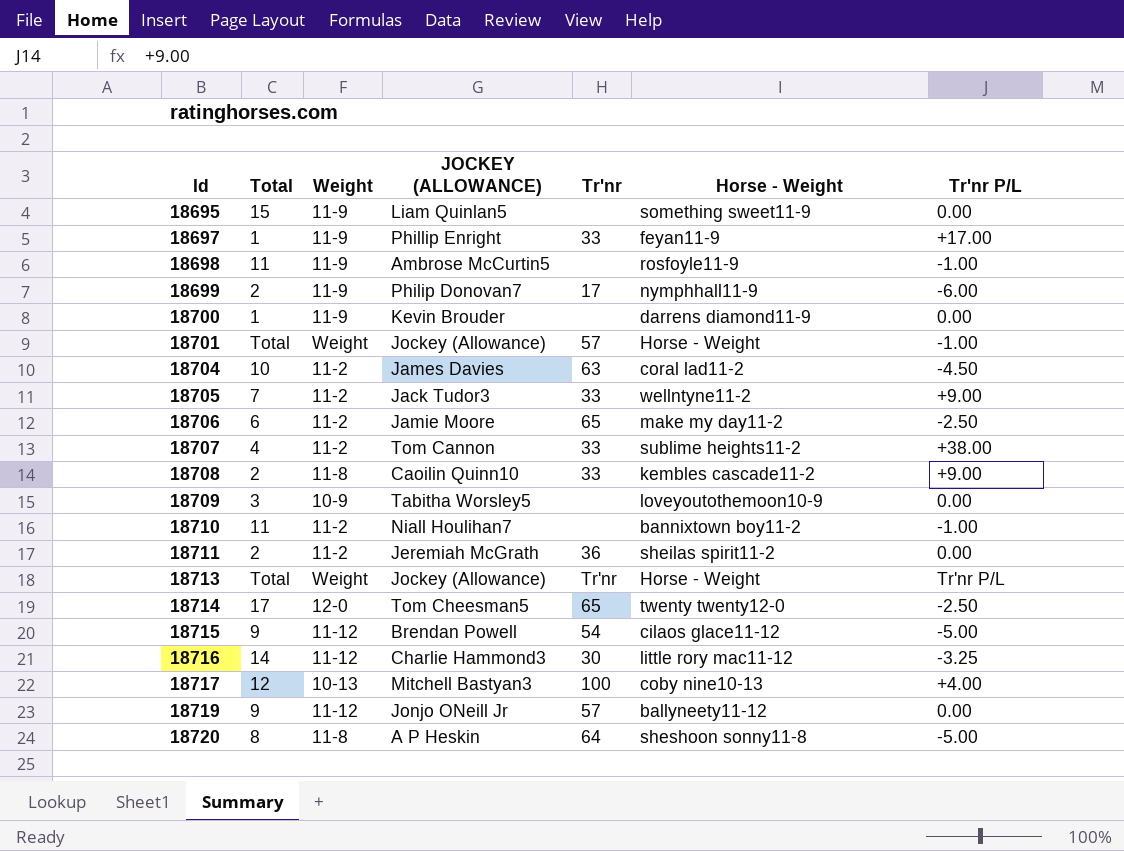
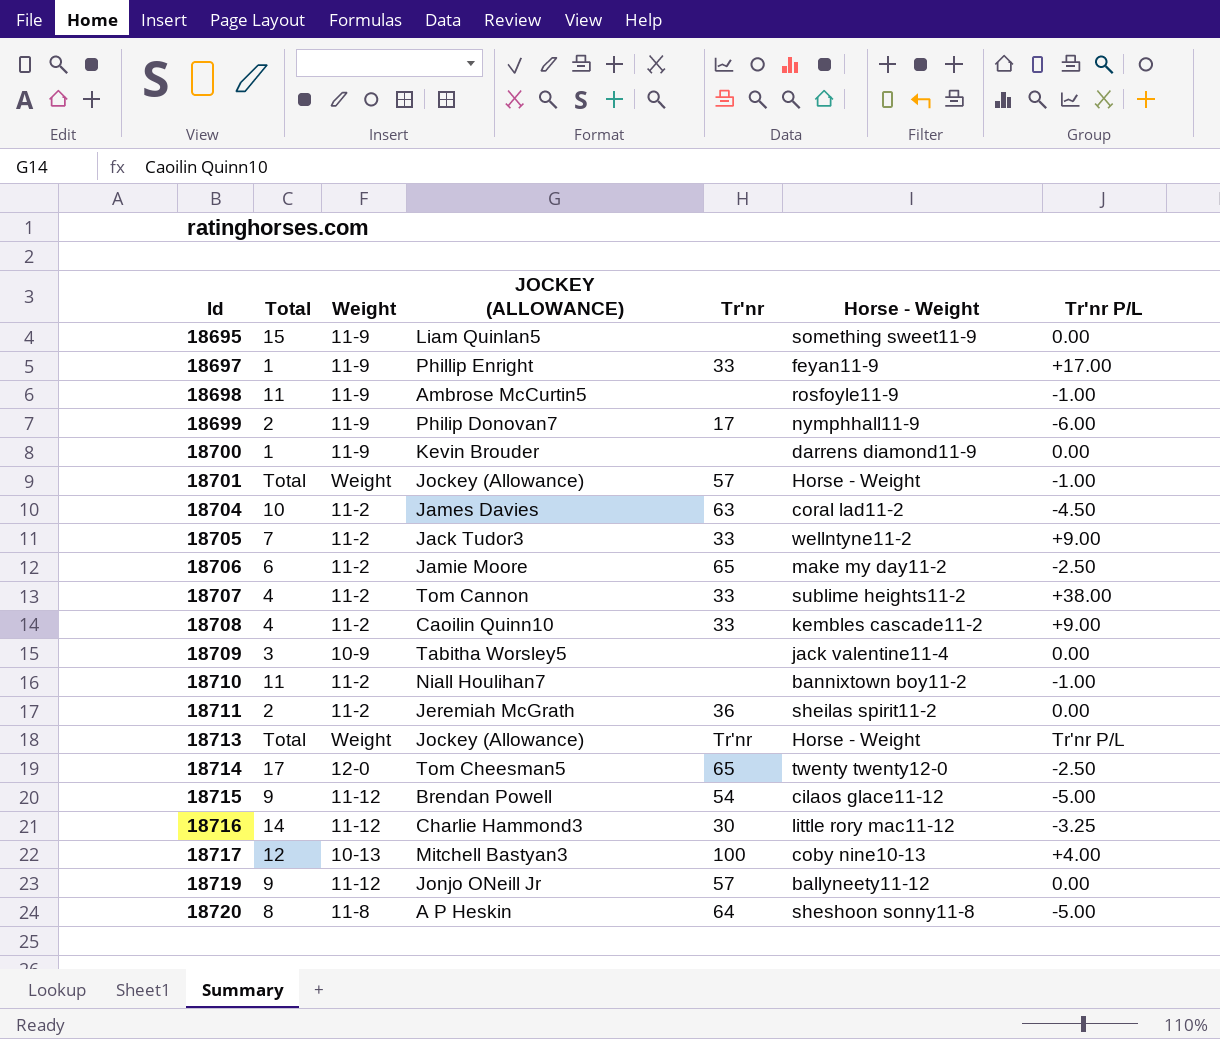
18708 | Total: 2 -> 4
18708 | Weight: 11-8 -> 11-2
18709 | Horse - Weight: loveyoutothemoon10-9 -> jack valentine11-4

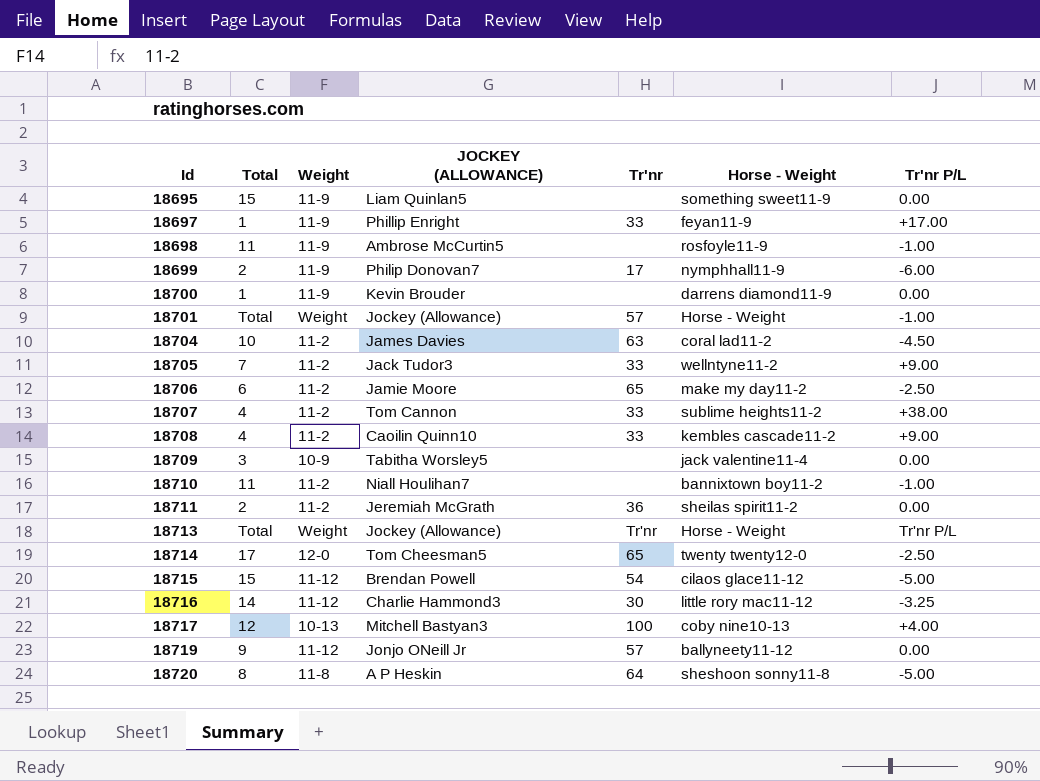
18715 | Total: 9 -> 15

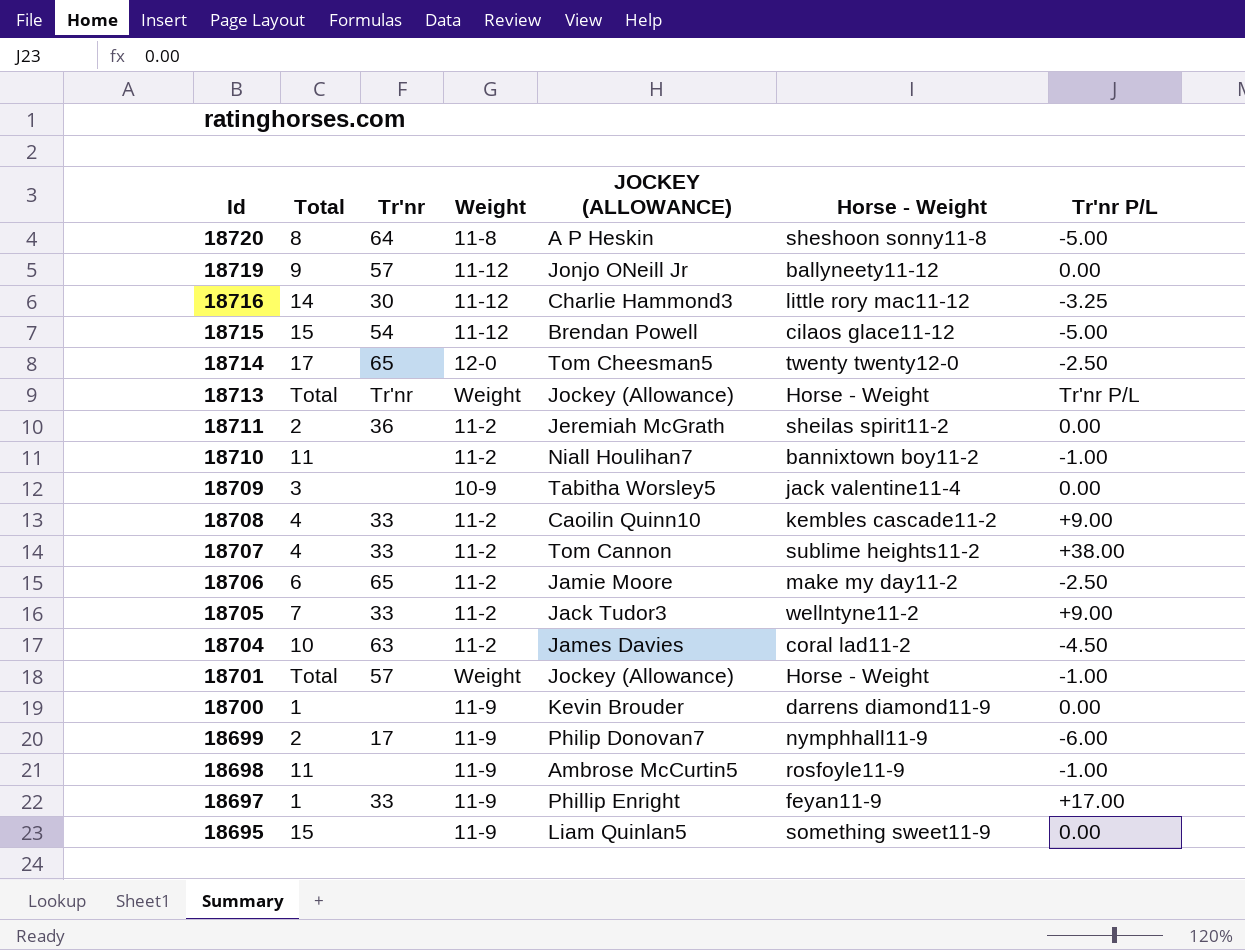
row order: Id ascending -> Id descending
column Tr'nr | position: 5 -> 3
row 18717: 12 | 10-13 | Mitchell Bastyan3 | 100 | coby nine10-13 | +4.00 -> none

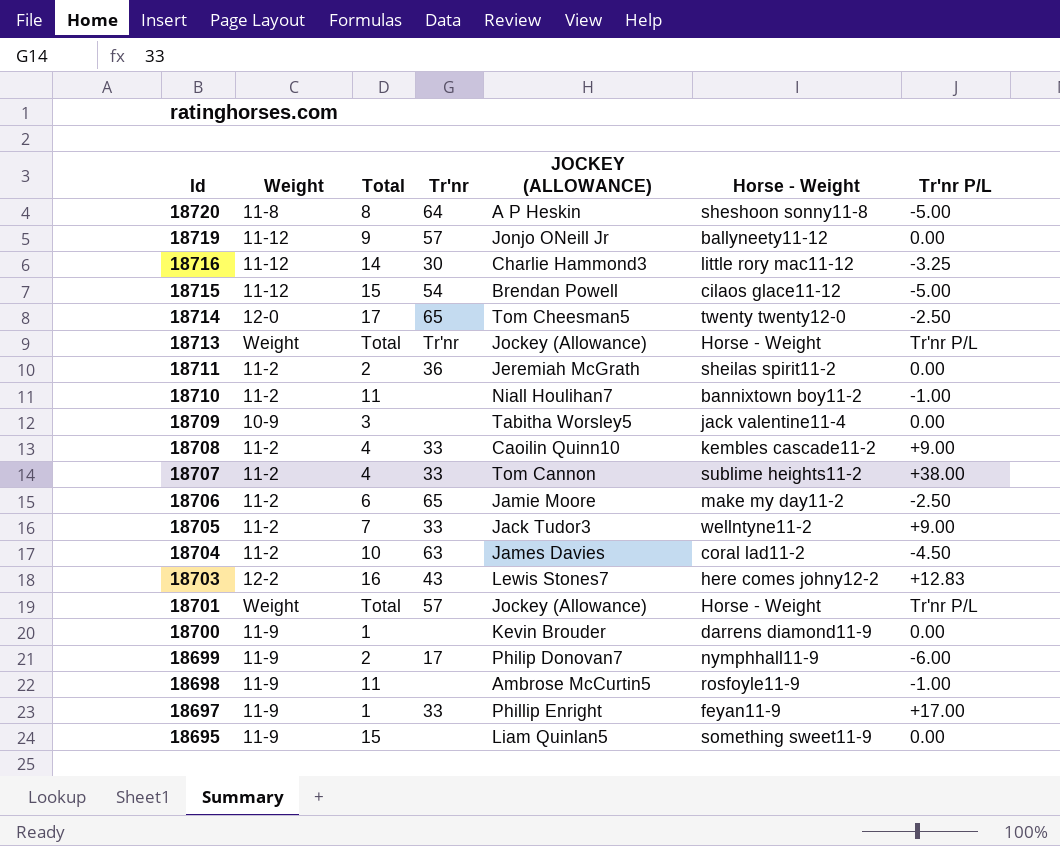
column Weight | position: 4 -> 2
row 18703: none -> 12-2 | 16 | 43 | Lewis Stones7 | here comes johny12-2 | +12.83
18701 | Tr'nr P/L: -1.00 -> Tr'nr P/L

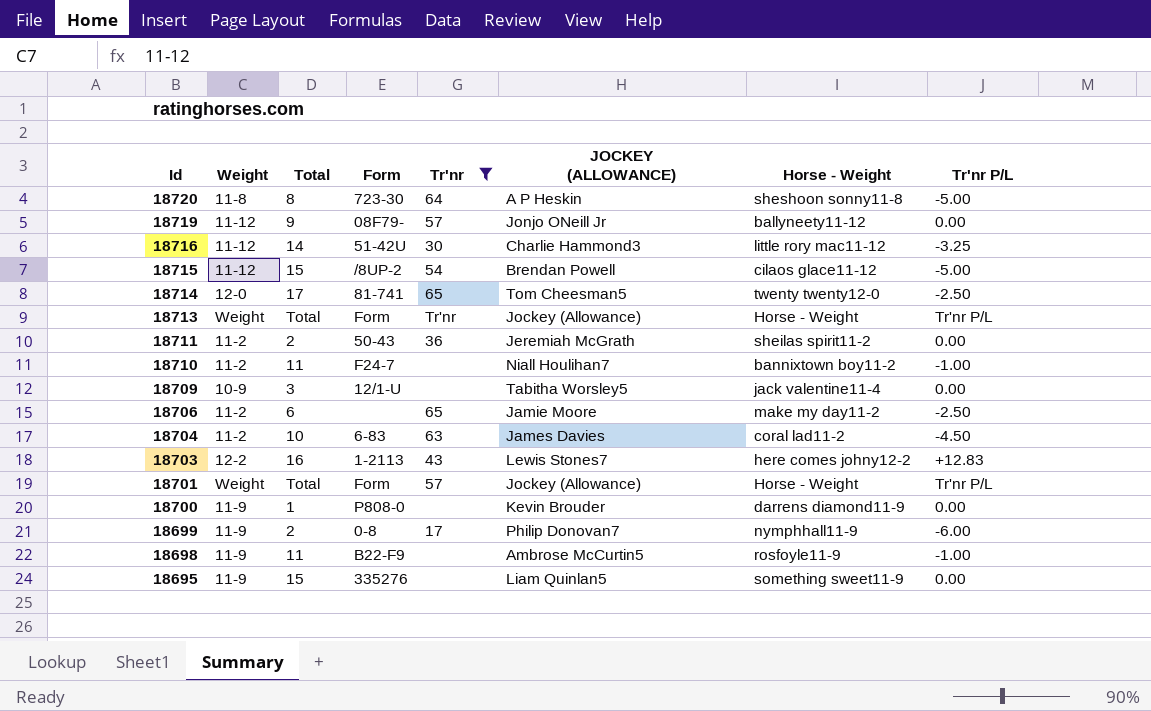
filter: none -> Tr'nr != 33
column Form | position: none -> 4

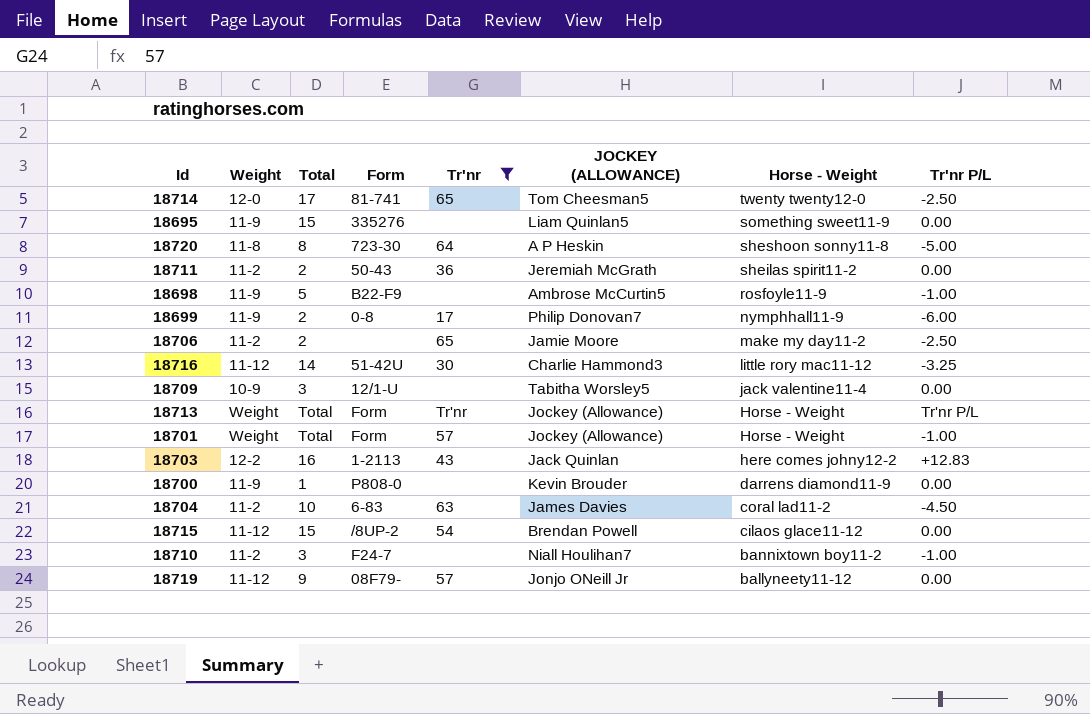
row order: Id descending -> Horse - Weight descending
18698 | Total: 11 -> 5
18706 | Total: 6 -> 2
18701 | Tr'nr P/L: Tr'nr P/L -> -1.00
18703 | JOCKEY (ALLOWANCE): Lewis Stones7 -> Jack Quinlan
18715 | Tr'nr P/L: -5.00 -> 0.00
18710 | Total: 11 -> 3

